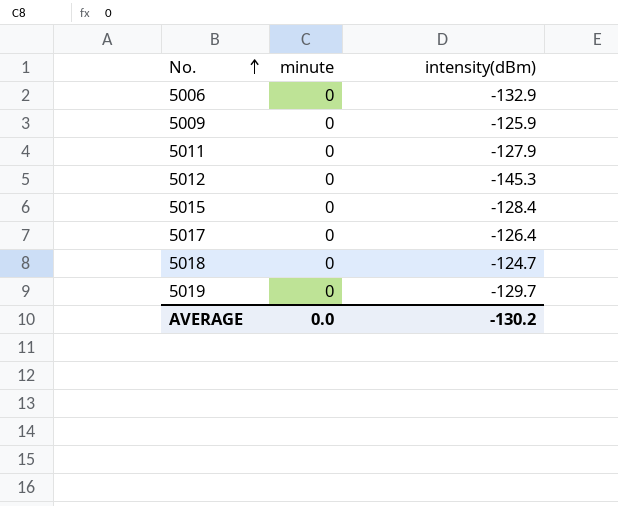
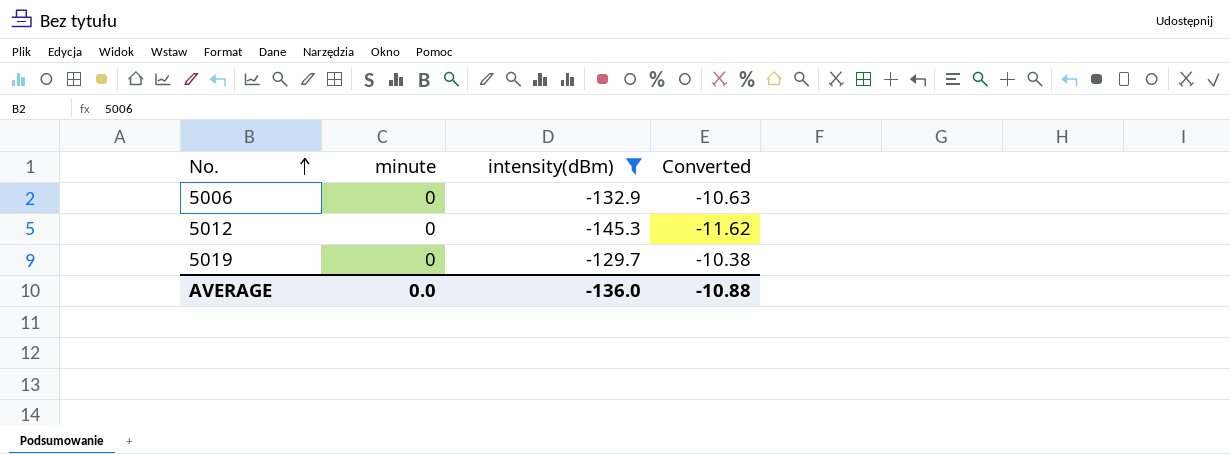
filter: none -> intensity(dBm) <= -129.7
column Converted | formula: none -> [intensity(dBm)] * 0.08
AVERAGE | intensity(dBm): -130.2 -> -136.0

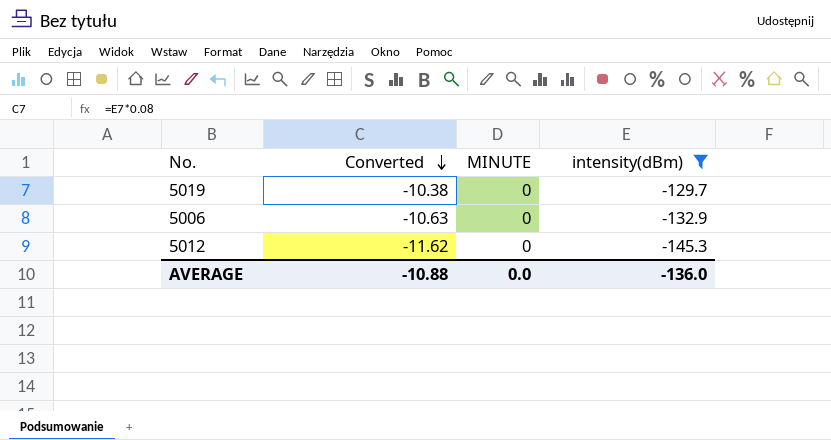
row order: No. ascending -> Converted descending
column Converted | position: 4 -> 2
column name: minute -> MINUTE

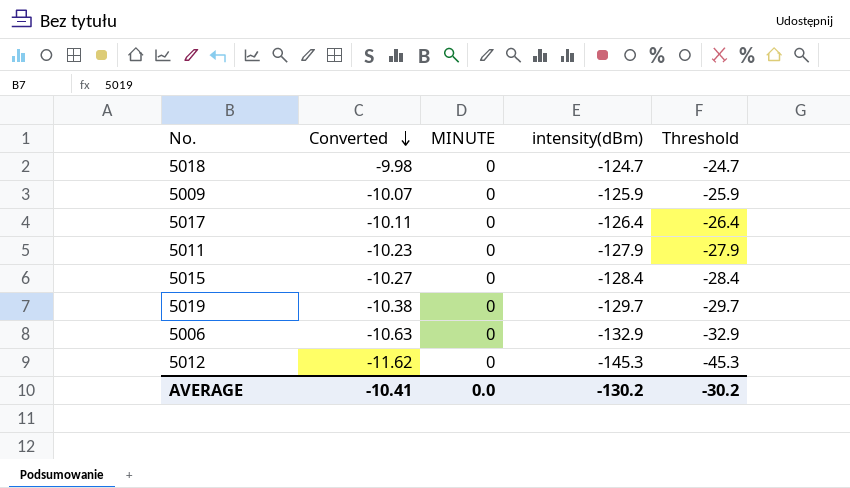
filter: intensity(dBm) <= -129.7 -> none
column Threshold | formula: none -> [intensity(dBm)] + 100
AVERAGE | Converted: -10.88 -> -10.41
AVERAGE | intensity(dBm): -136.0 -> -130.2

